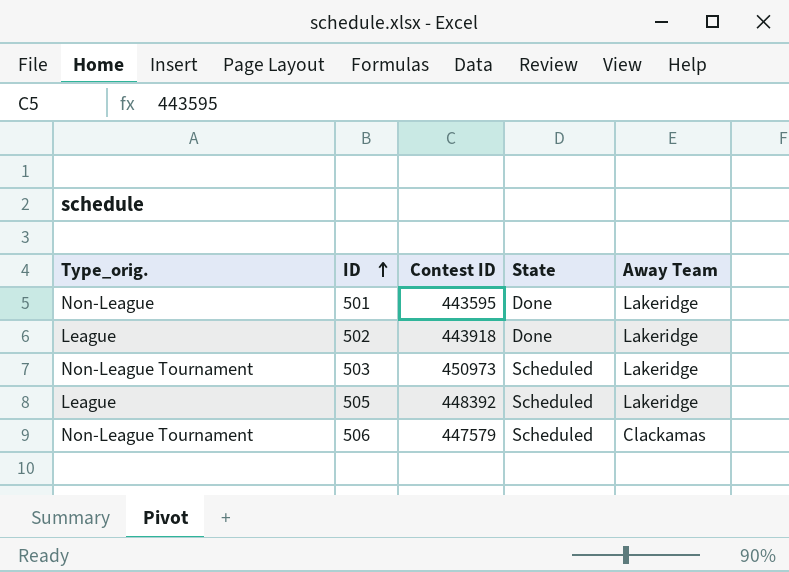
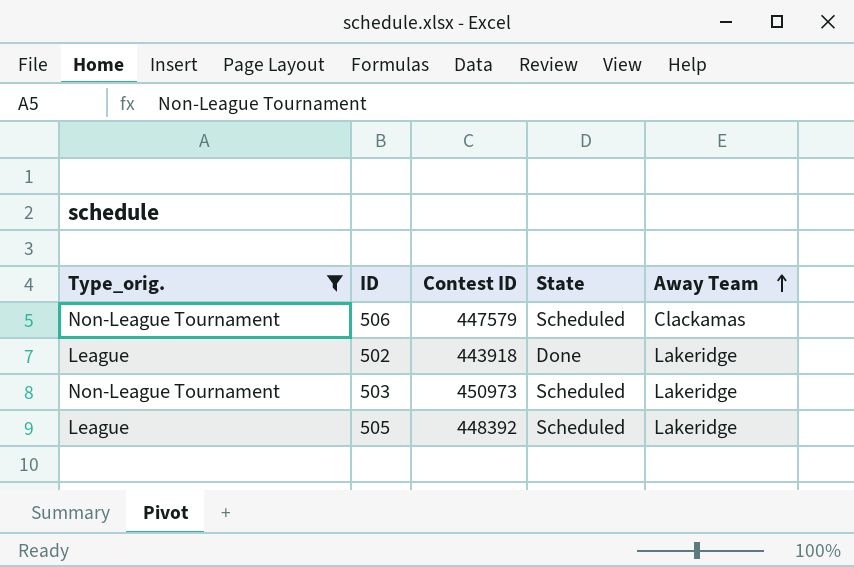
filter: none -> Type_orig. != Non-League
row order: ID ascending -> Away Team ascending

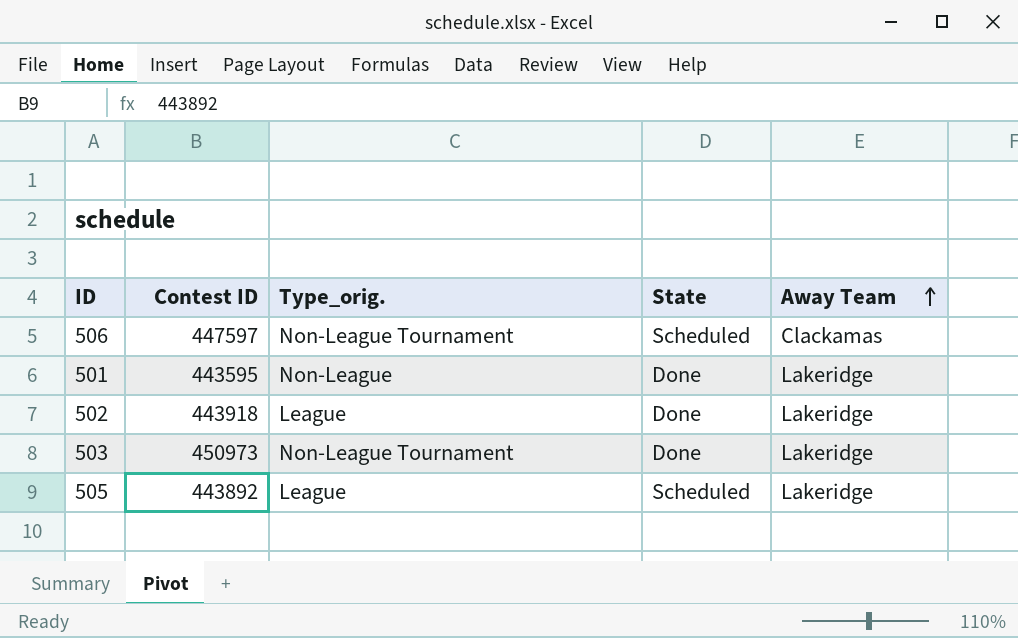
filter: Type_orig. != Non-League -> none
column Type_orig. | position: 1 -> 3
506 | Contest ID: 447579 -> 447597
503 | State: Scheduled -> Done
505 | Contest ID: 448392 -> 443892

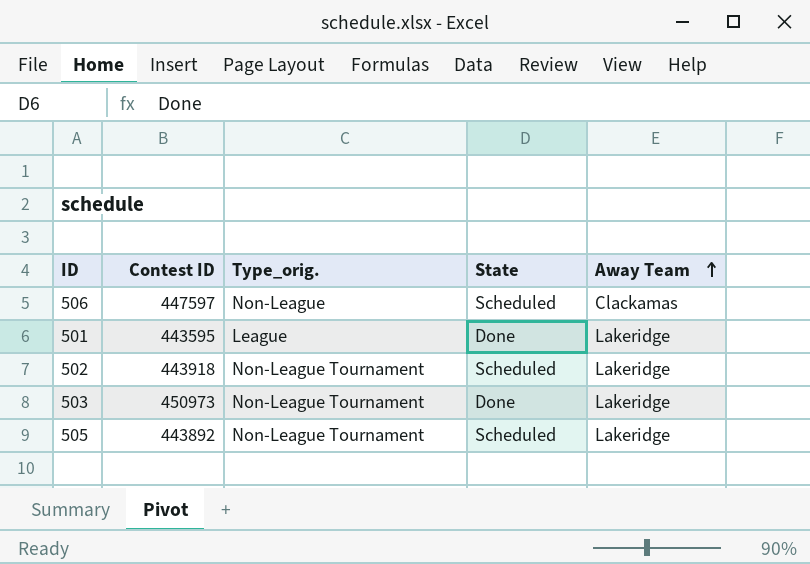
506 | Type_orig.: Non-League Tournament -> Non-League
501 | Type_orig.: Non-League -> League
502 | Type_orig.: League -> Non-League Tournament
502 | State: Done -> Scheduled
505 | Type_orig.: League -> Non-League Tournament

